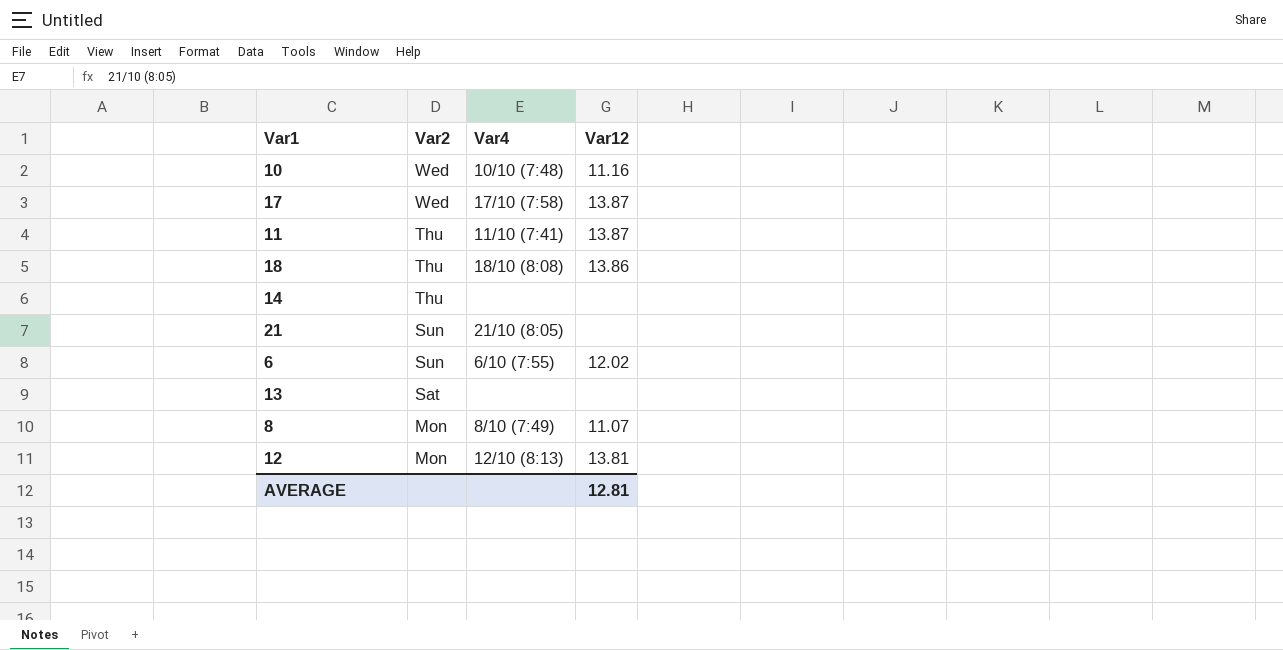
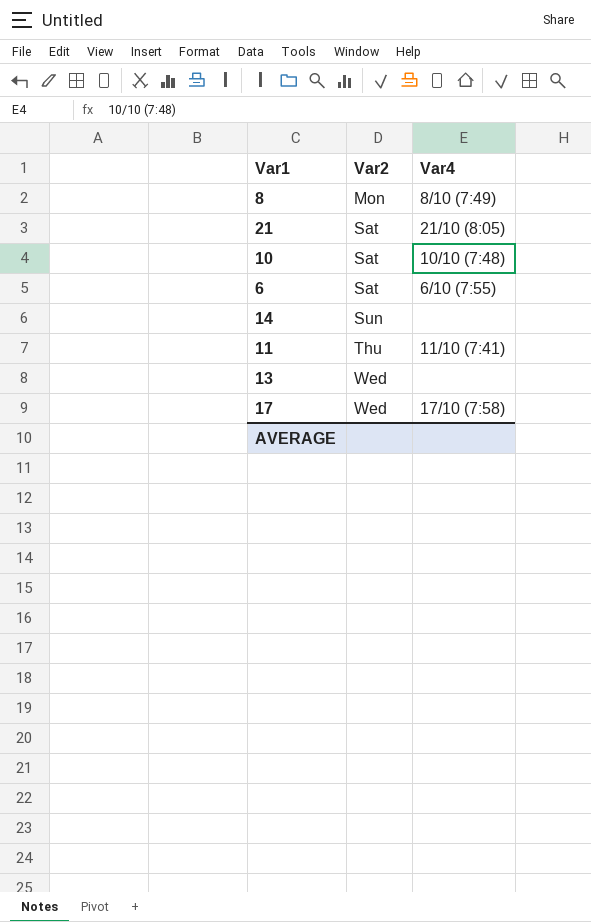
row order: Var2 descending -> Var2 ascending
column Var12 | position: 4 -> none
row 18: Thu | 18/10 (8:08) | 13.86 -> none
row 12: Mon | 12/10 (8:13) | 13.81 -> none
21 | Var2: Sun -> Sat
10 | Var2: Wed -> Sat
6 | Var2: Sun -> Sat
14 | Var2: Thu -> Sun
13 | Var2: Sat -> Wed

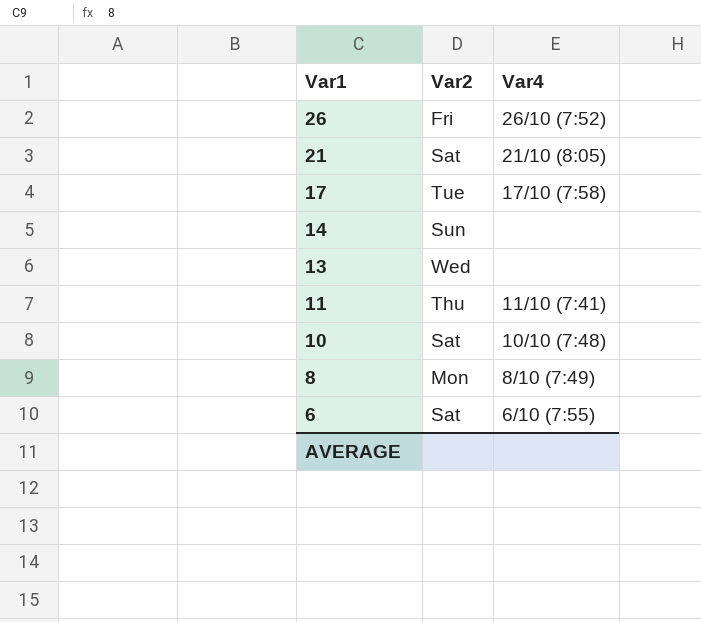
row order: Var2 ascending -> Var1 descending
row 26: none -> Fri | 26/10 (7:52)
17 | Var2: Wed -> Tue

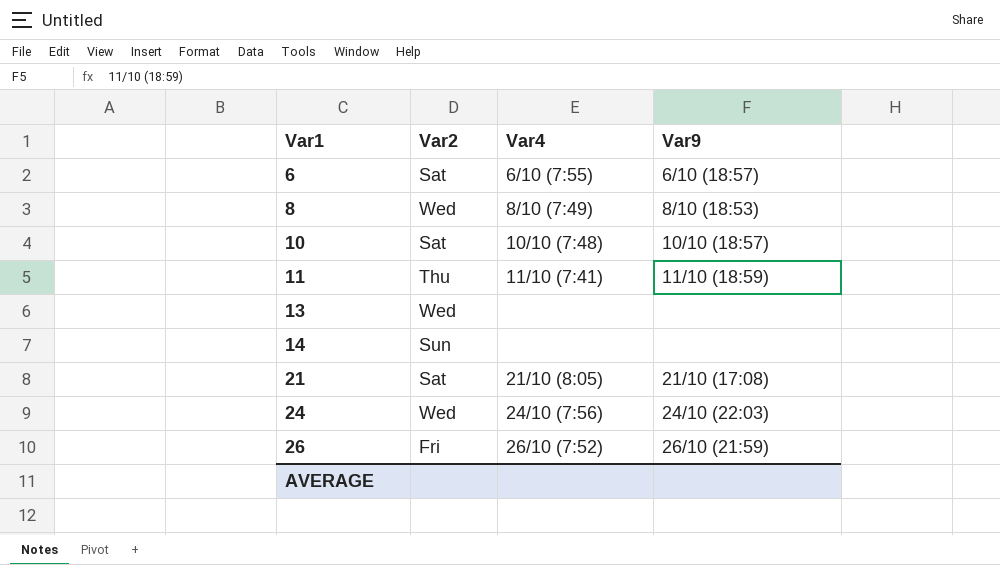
row order: Var1 descending -> Var1 ascending
column Var9 | position: none -> 4
row 17: Tue | 17/10 (7:58) -> none
8 | Var2: Mon -> Wed
row 24: none -> Wed | 24/10 (7:56) | 24/10 (22:03)

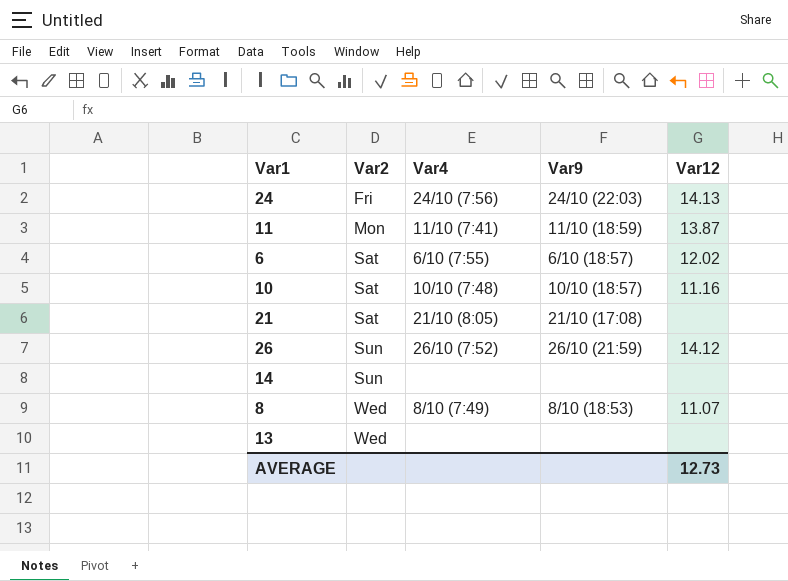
row order: Var1 ascending -> Var2 ascending
column Var12 | position: none -> 5
24 | Var2: Wed -> Fri
11 | Var2: Thu -> Mon
26 | Var2: Fri -> Sun

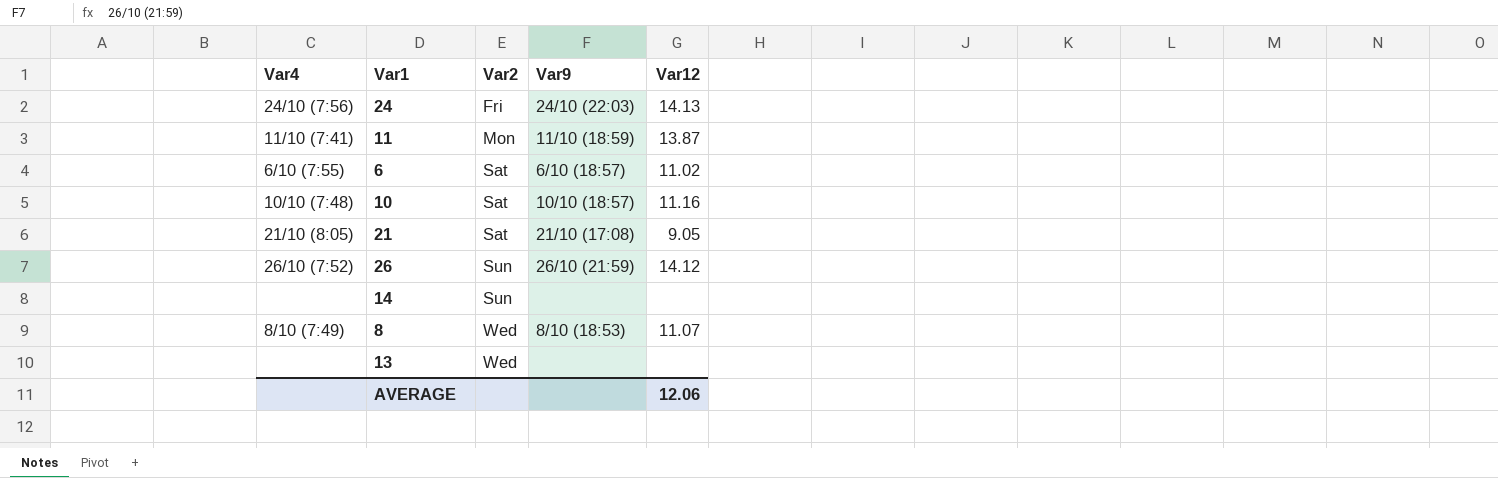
column Var4 | position: 3 -> 1
6 | Var12: 12.02 -> 11.02
21 | Var12: none -> 9.05
AVERAGE | Var12: 12.73 -> 12.06

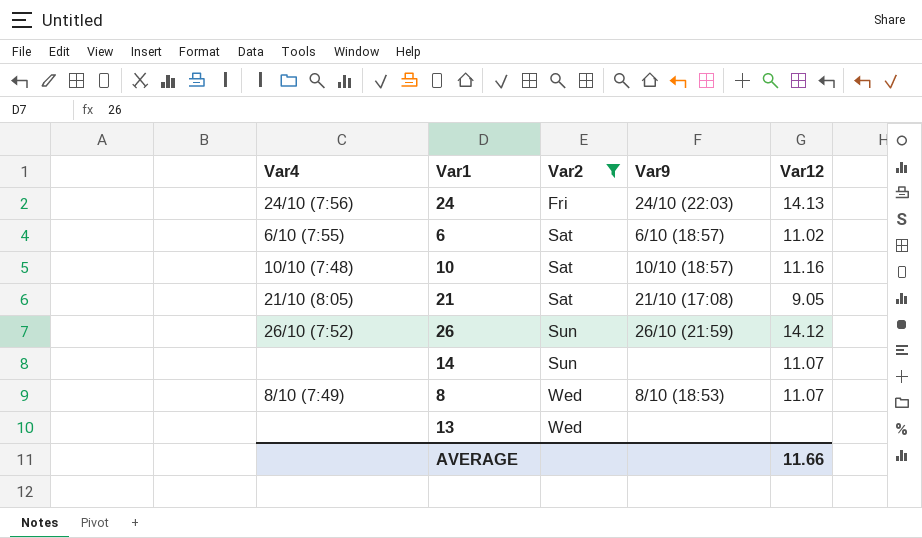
filter: none -> Var2 != Mon
14 | Var12: none -> 11.07
AVERAGE | Var12: 12.06 -> 11.66

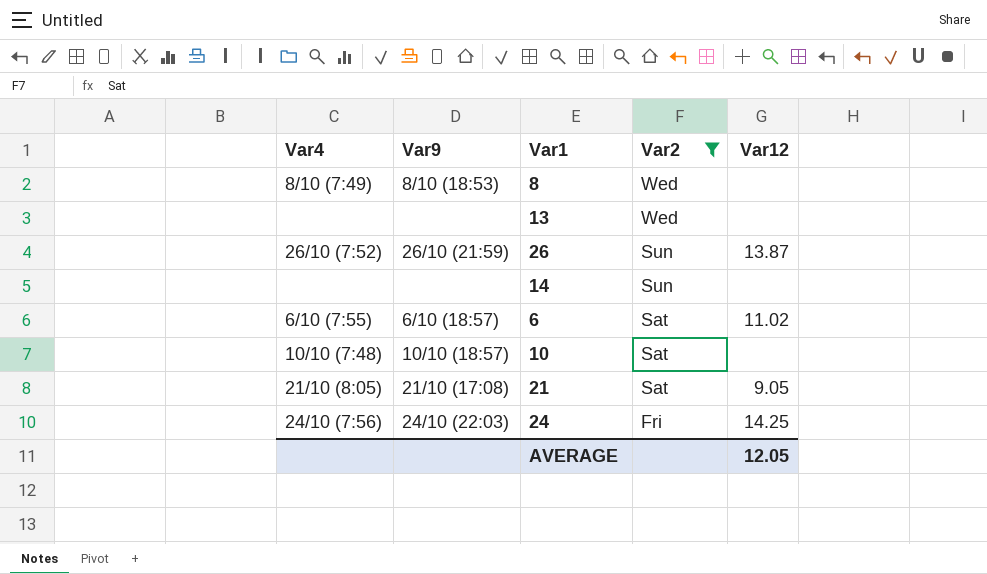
row order: Var2 ascending -> Var2 descending
column Var9 | position: 4 -> 2
8 | Var12: 11.07 -> none
26 | Var12: 14.12 -> 13.87
14 | Var12: 11.07 -> none
10 | Var12: 11.16 -> none
24 | Var12: 14.13 -> 14.25
AVERAGE | Var12: 11.66 -> 12.05

